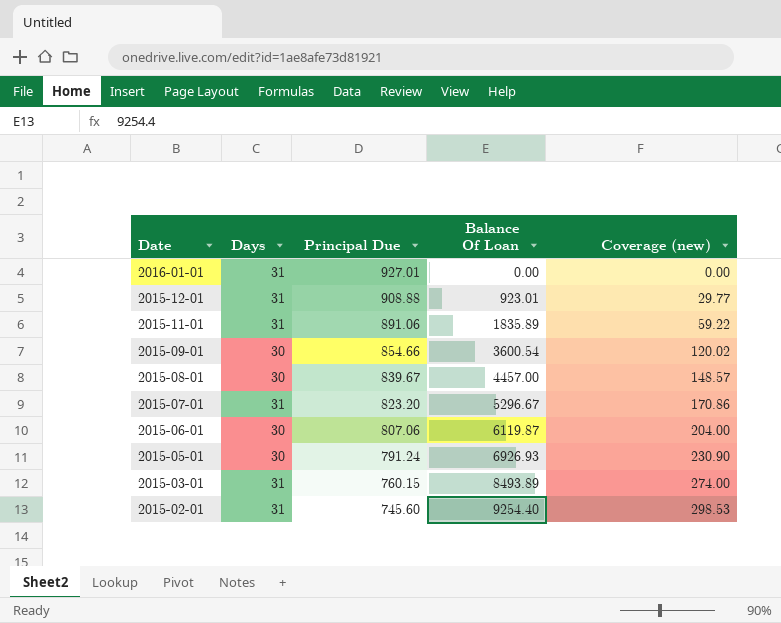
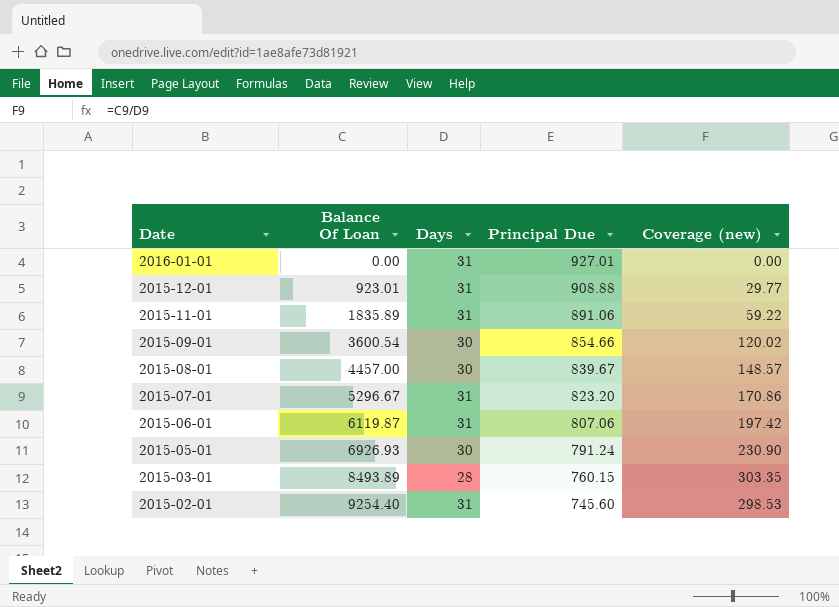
column Balance Of Loan | position: 4 -> 2
2015-06-01 | Days: 30 -> 31
2015-06-01 | Coverage (new): 204.00 -> 197.42
2015-03-01 | Days: 31 -> 28
2015-03-01 | Coverage (new): 274.00 -> 303.35

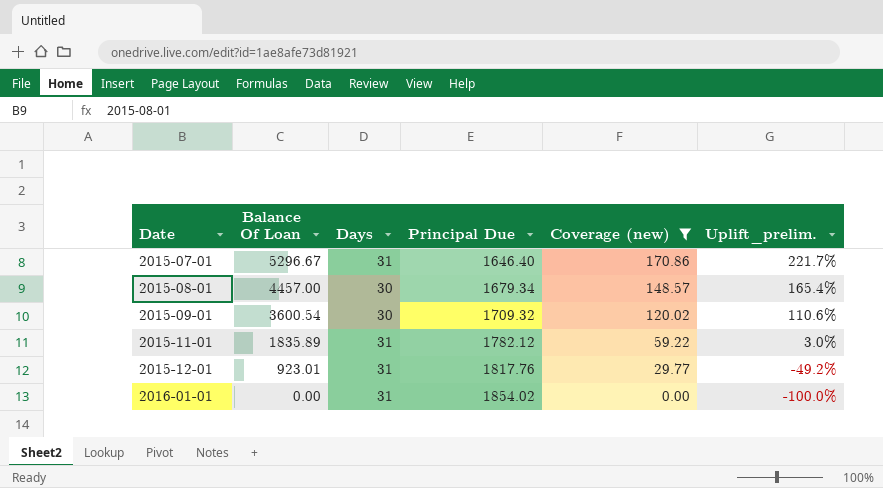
filter: none -> Coverage (new) <= 170.86
row order: Date descending -> Date ascending
column Uplift_prelim. | formula: none -> ([Balance Of Loan] - [Principal Due]) / [Principal Due]
2015-07-01 | Principal Due: 823.20 -> 1646.40
2015-08-01 | Principal Due: 839.67 -> 1679.34
2015-09-01 | Principal Due: 854.66 -> 1709.32
2015-11-01 | Principal Due: 891.06 -> 1782.12
2015-12-01 | Principal Due: 908.88 -> 1817.76
2016-01-01 | Principal Due: 927.01 -> 1854.02

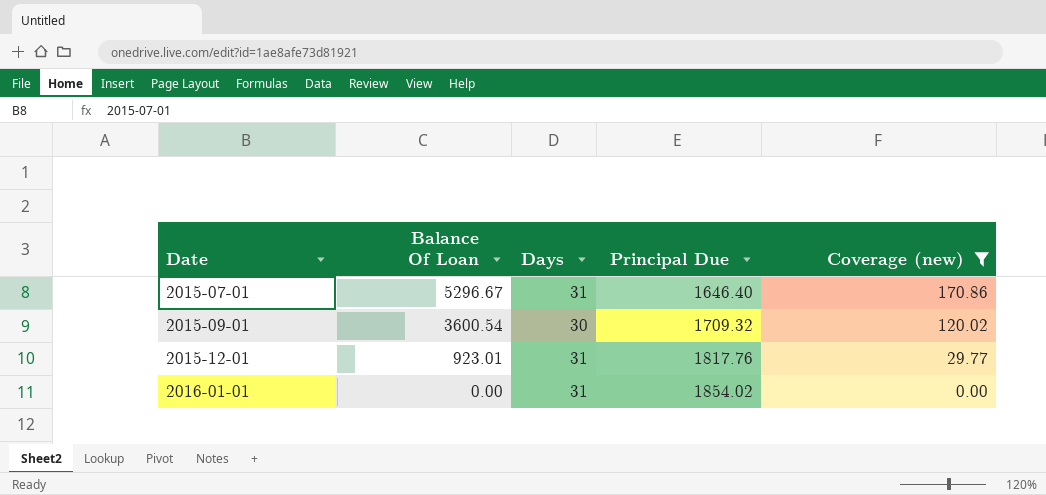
column Uplift_prelim. | formula: ([Balance Of Loan] - [Principal Due]) / [Principal Due] -> none
row 2015-08-01: 4457.00 | 30 | 1679.34 | 148.57 | 165.4% -> none
row 2015-11-01: 1835.89 | 31 | 1782.12 | 59.22 | 3.0% -> none

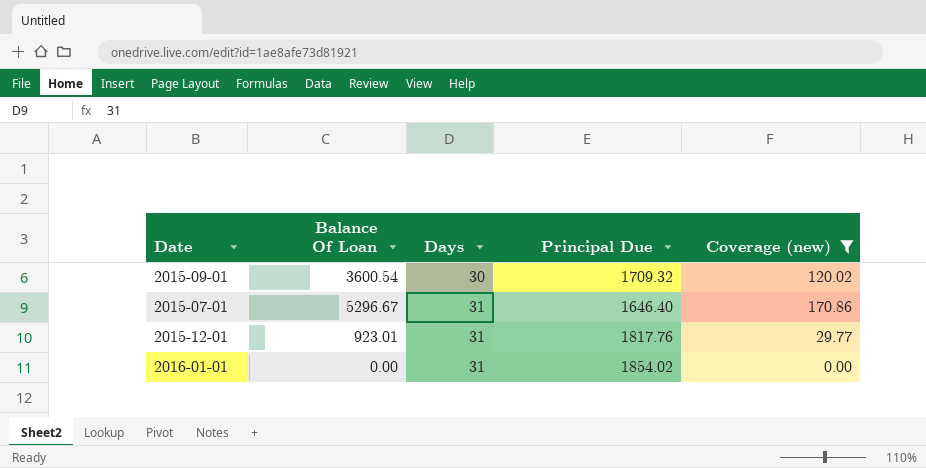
row order: Date ascending -> Days ascending

